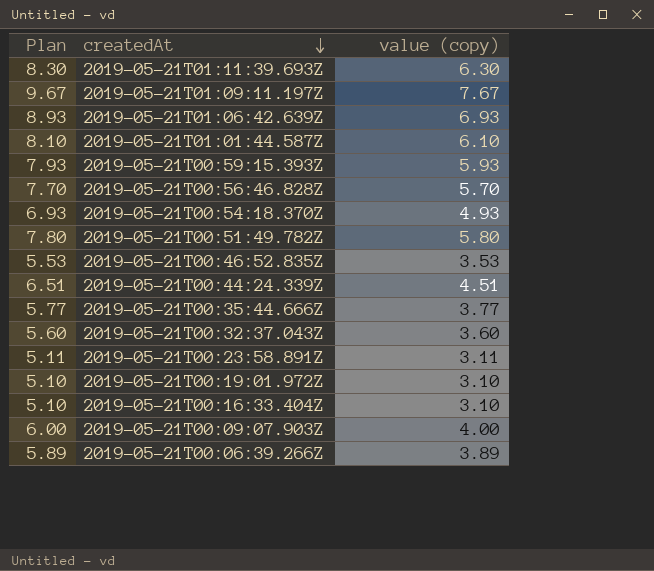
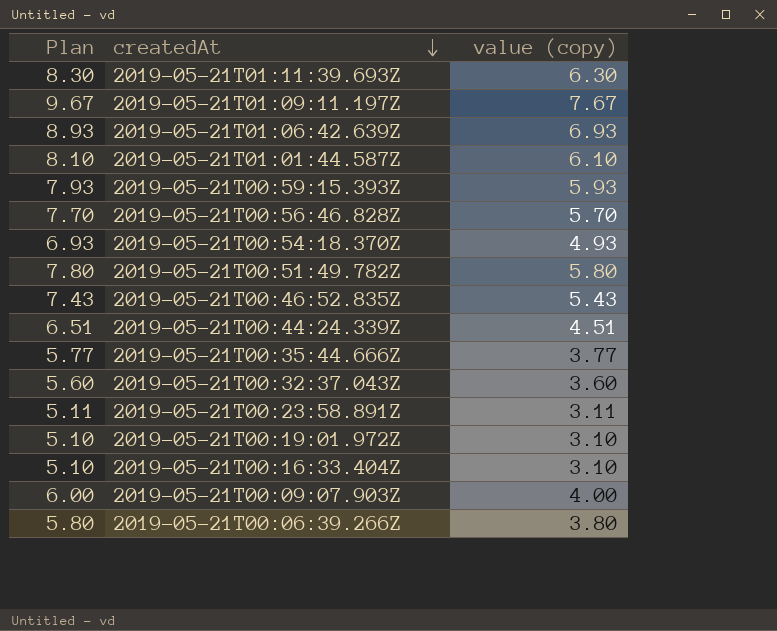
2019-05-21T00:46:52.835Z | Plan: 5.53 -> 7.43
2019-05-21T00:46:52.835Z | value (copy): 3.53 -> 5.43
2019-05-21T00:06:39.266Z | Plan: 5.89 -> 5.80
2019-05-21T00:06:39.266Z | value (copy): 3.89 -> 3.80

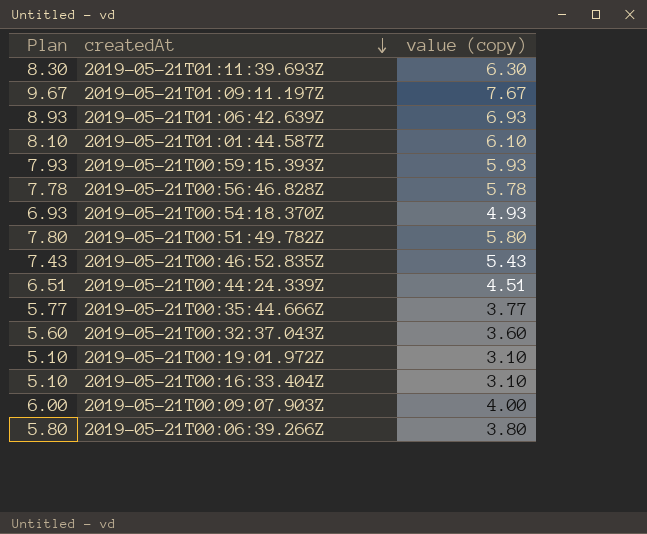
row 2019-05-21T00:23:58.891Z: 5.11 | 3.11 -> none
2019-05-21T00:56:46.828Z | Plan: 7.70 -> 7.78
2019-05-21T00:56:46.828Z | value (copy): 5.70 -> 5.78

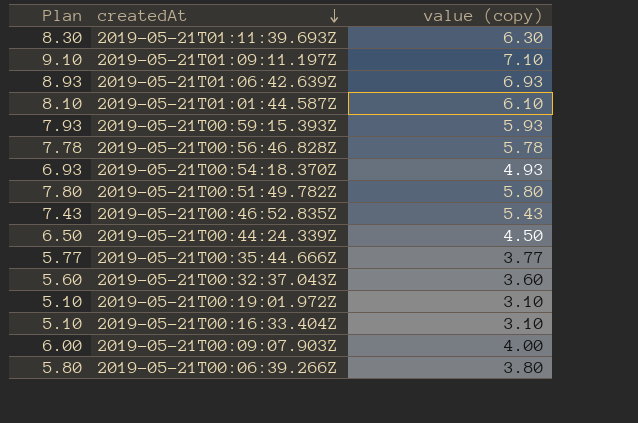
2019-05-21T01:09:11.197Z | Plan: 9.67 -> 9.10
2019-05-21T01:09:11.197Z | value (copy): 7.67 -> 7.10
2019-05-21T00:44:24.339Z | Plan: 6.51 -> 6.50
2019-05-21T00:44:24.339Z | value (copy): 4.51 -> 4.50

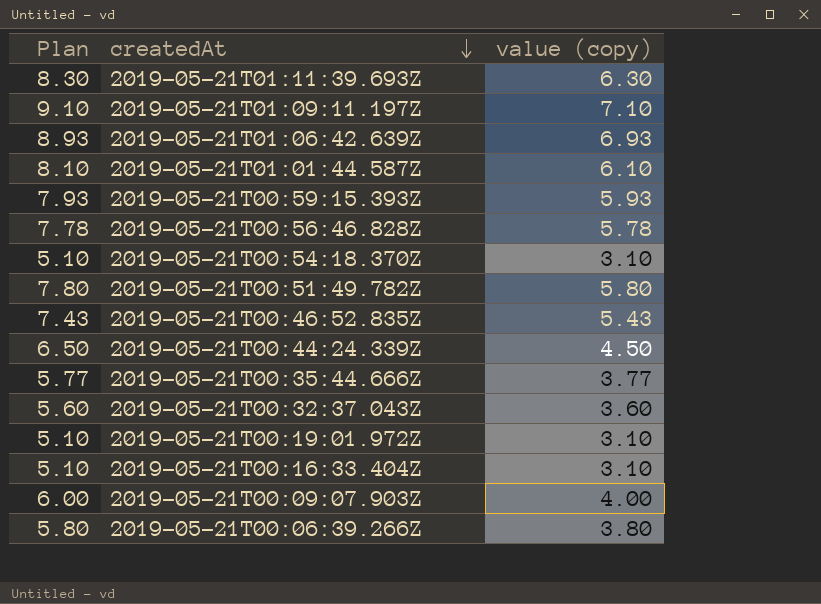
2019-05-21T00:54:18.370Z | Plan: 6.93 -> 5.10
2019-05-21T00:54:18.370Z | value (copy): 4.93 -> 3.10

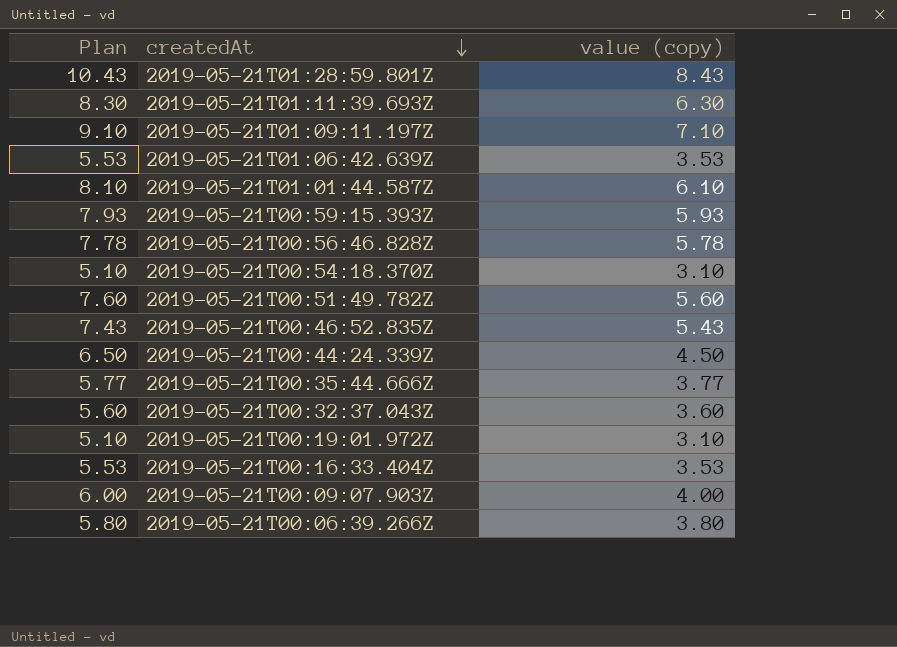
row 2019-05-21T01:28:59.801Z: none -> 10.43 | 8.43
2019-05-21T01:06:42.639Z | Plan: 8.93 -> 5.53
2019-05-21T01:06:42.639Z | value (copy): 6.93 -> 3.53
2019-05-21T00:51:49.782Z | Plan: 7.80 -> 7.60
2019-05-21T00:51:49.782Z | value (copy): 5.80 -> 5.60
2019-05-21T00:16:33.404Z | Plan: 5.10 -> 5.53
2019-05-21T00:16:33.404Z | value (copy): 3.10 -> 3.53

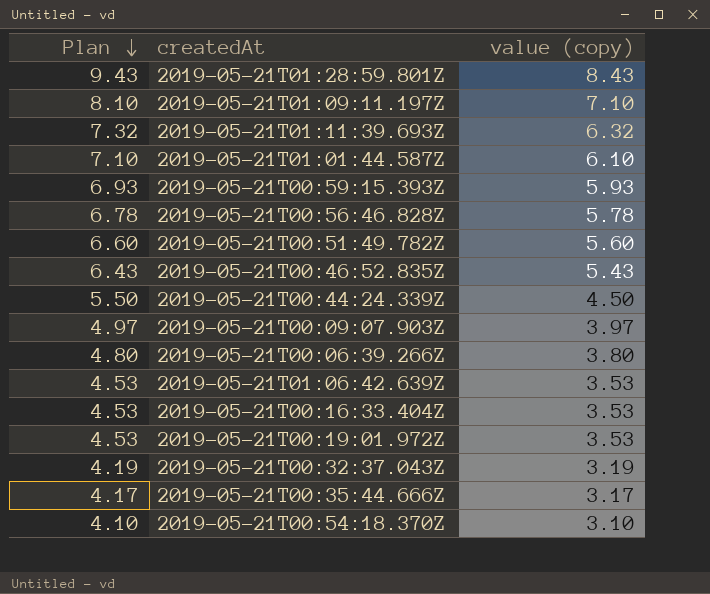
row order: createdAt descending -> Plan descending
column Plan | formula: [value (copy)] + 2 -> [value (copy)] + 1
2019-05-21T01:11:39.693Z | value (copy): 6.30 -> 6.32
2019-05-21T00:09:07.903Z | value (copy): 4.00 -> 3.97
2019-05-21T00:19:01.972Z | value (copy): 3.10 -> 3.53
2019-05-21T00:32:37.043Z | value (copy): 3.60 -> 3.19
2019-05-21T00:35:44.666Z | value (copy): 3.77 -> 3.17

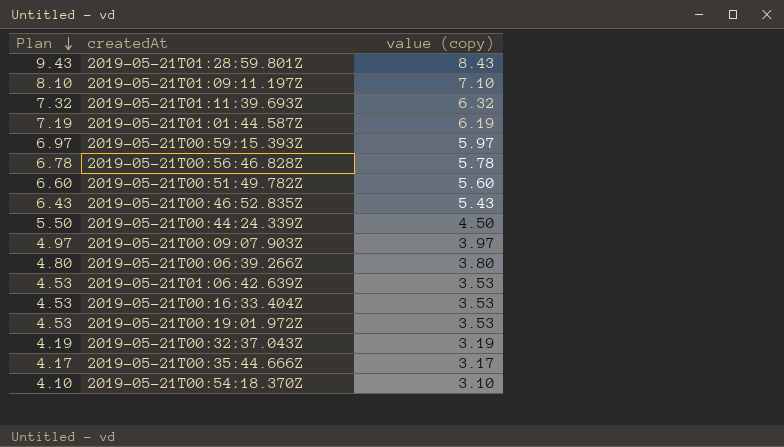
2019-05-21T01:01:44.587Z | Plan: 7.10 -> 7.19
2019-05-21T01:01:44.587Z | value (copy): 6.10 -> 6.19
2019-05-21T00:59:15.393Z | Plan: 6.93 -> 6.97
2019-05-21T00:59:15.393Z | value (copy): 5.93 -> 5.97

